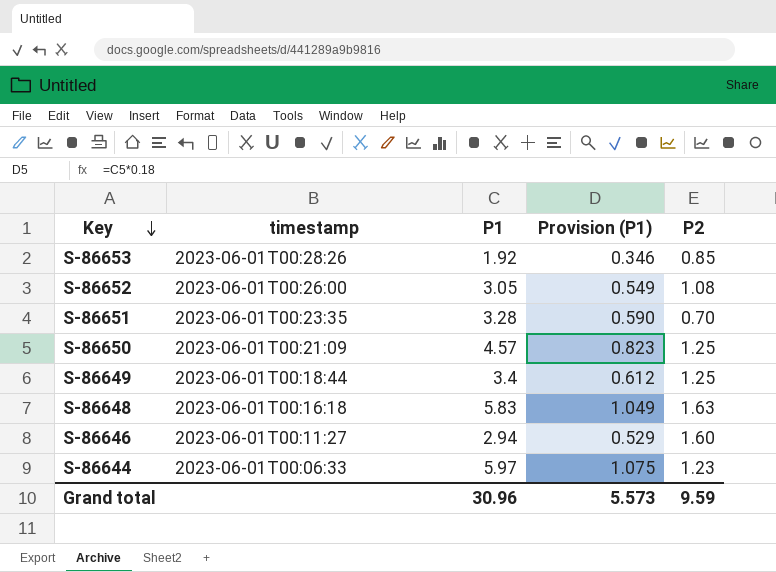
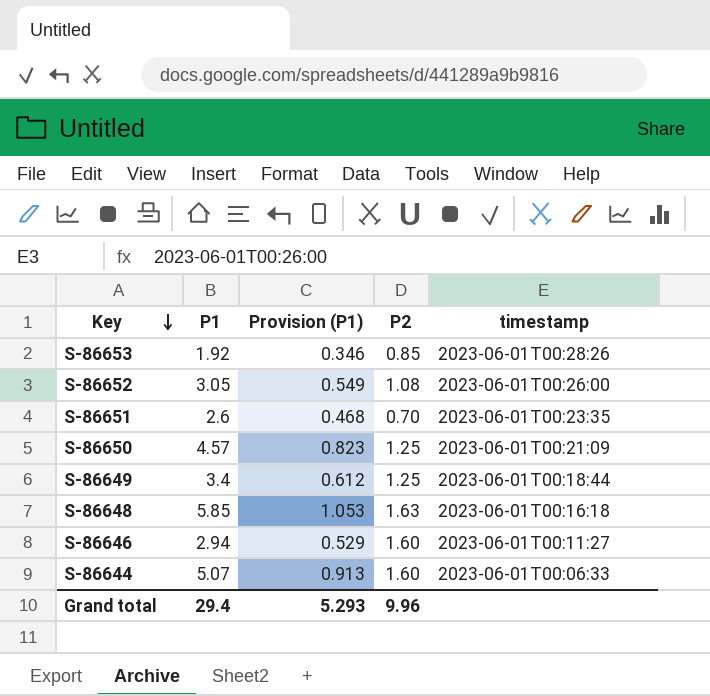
column timestamp | position: 2 -> 5
S-86651 | P1: 3.28 -> 2.6
S-86651 | Provision (P1): 0.590 -> 0.468
S-86648 | P1: 5.83 -> 5.85
S-86648 | Provision (P1): 1.049 -> 1.053
S-86644 | P1: 5.97 -> 5.07
S-86644 | Provision (P1): 1.075 -> 0.913
S-86644 | P2: 1.23 -> 1.60
Grand total | P1: 30.96 -> 29.4
Grand total | Provision (P1): 5.573 -> 5.293
Grand total | P2: 9.59 -> 9.96

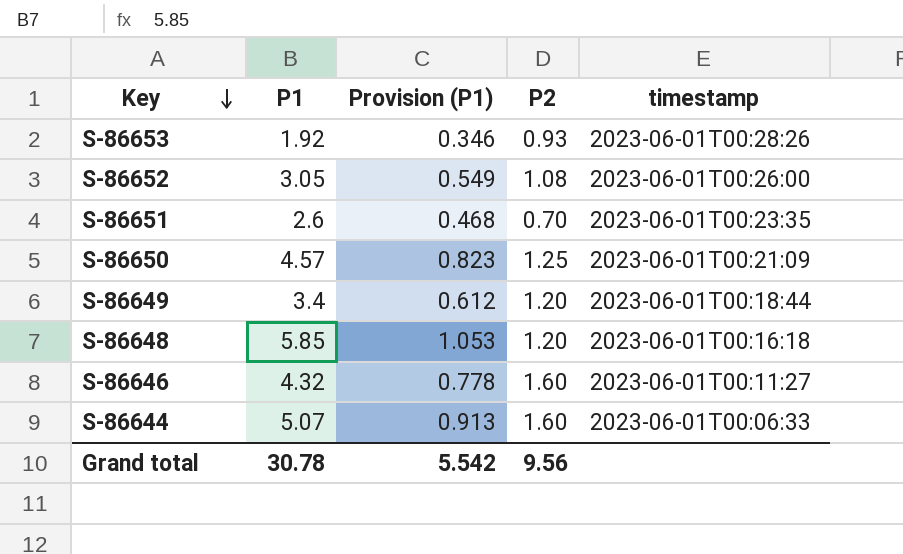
S-86653 | P2: 0.85 -> 0.93
S-86649 | P2: 1.25 -> 1.20
S-86648 | P2: 1.63 -> 1.20
S-86646 | P1: 2.94 -> 4.32
S-86646 | Provision (P1): 0.529 -> 0.778
Grand total | P1: 29.4 -> 30.78
Grand total | Provision (P1): 5.293 -> 5.542
Grand total | P2: 9.96 -> 9.56

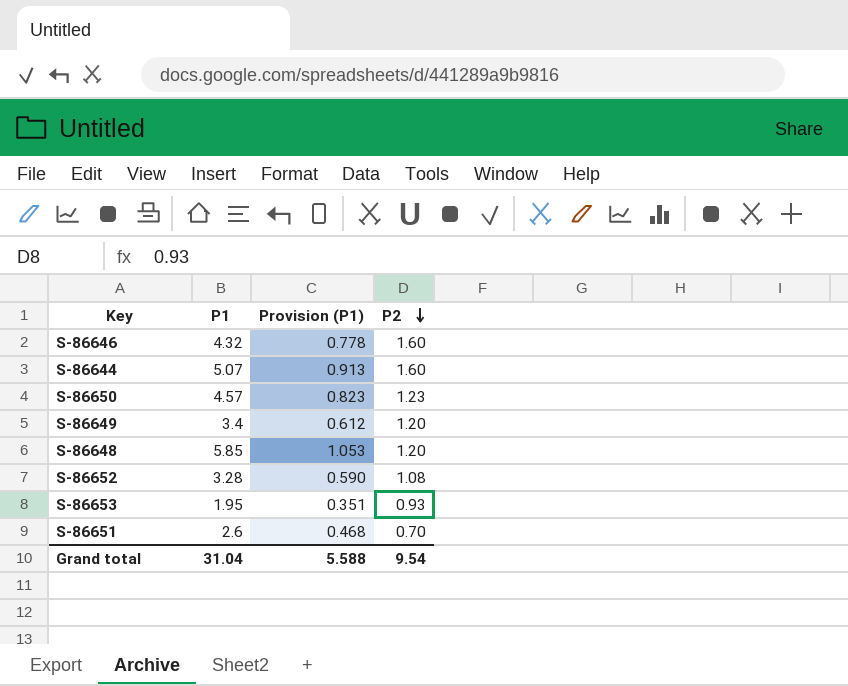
row order: Key descending -> P2 descending
column timestamp | position: 5 -> none
S-86650 | P2: 1.25 -> 1.23
S-86652 | P1: 3.05 -> 3.28
S-86652 | Provision (P1): 0.549 -> 0.590
S-86653 | P1: 1.92 -> 1.95
S-86653 | Provision (P1): 0.346 -> 0.351
Grand total | P1: 30.78 -> 31.04
Grand total | Provision (P1): 5.542 -> 5.588
Grand total | P2: 9.56 -> 9.54

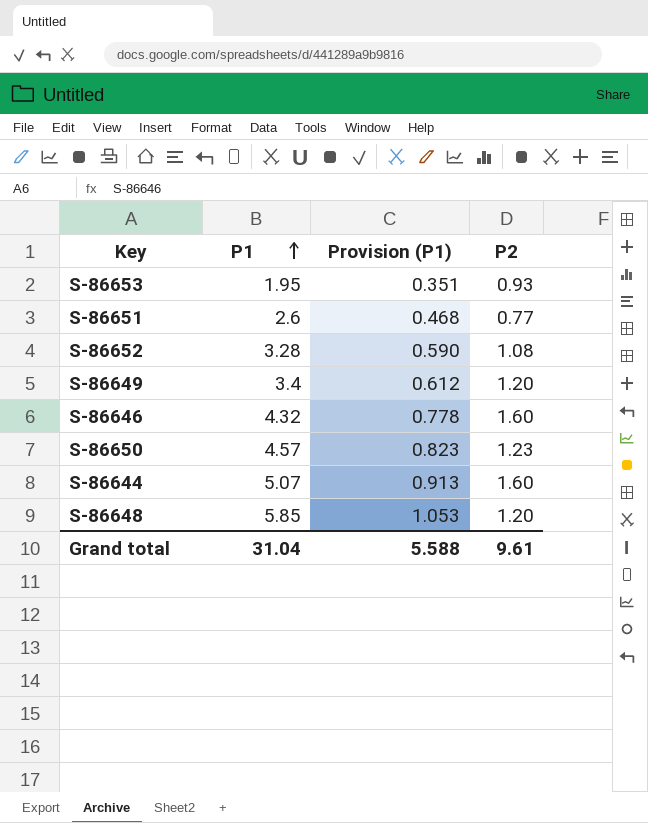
row order: P2 descending -> P1 ascending
S-86651 | P2: 0.70 -> 0.77
Grand total | P2: 9.54 -> 9.61

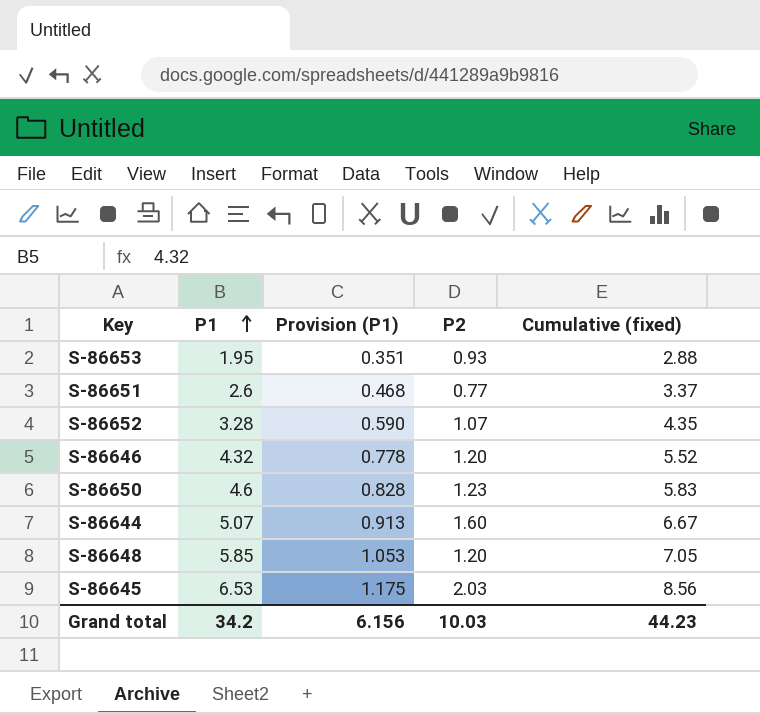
column Cumulative (fixed) | formula: none -> [P1] + [P2]
row S-86649: 3.4 | 0.612 | 1.20 -> none
S-86652 | P2: 1.08 -> 1.07
S-86646 | P2: 1.60 -> 1.20
S-86650 | P1: 4.57 -> 4.6
S-86650 | Provision (P1): 0.823 -> 0.828
row S-86645: none -> 6.53 | 1.175 | 2.03 | 8.56
Grand total | P1: 31.04 -> 34.2
Grand total | Provision (P1): 5.588 -> 6.156
Grand total | P2: 9.61 -> 10.03

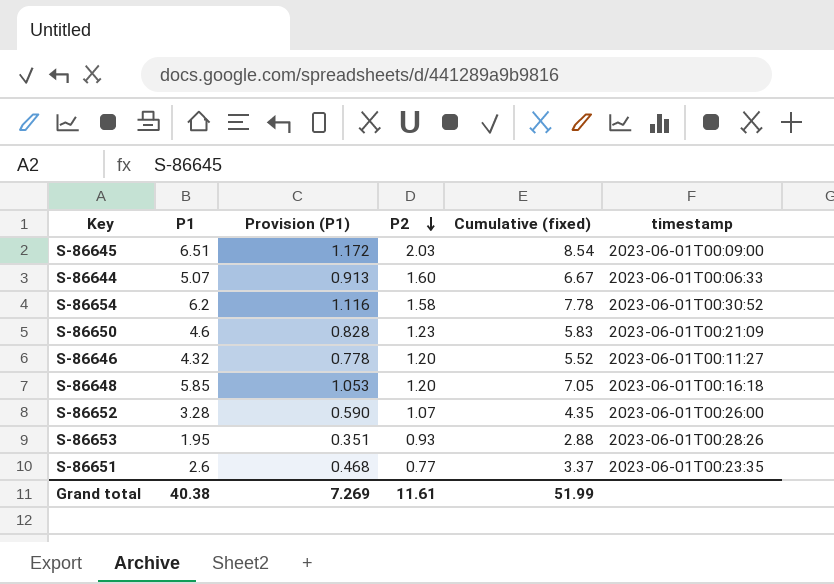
row order: P1 ascending -> P2 descending
column timestamp | position: none -> 6
S-86645 | P1: 6.53 -> 6.51
S-86645 | Provision (P1): 1.175 -> 1.172
S-86645 | Cumulative (fixed): 8.56 -> 8.54
row S-86654: none -> 6.2 | 1.116 | 1.58 | 7.78 | 2023-06-01T00:30:52
Grand total | P1: 34.2 -> 40.38
Grand total | Provision (P1): 6.156 -> 7.269
Grand total | P2: 10.03 -> 11.61
Grand total | Cumulative (fixed): 44.23 -> 51.99

